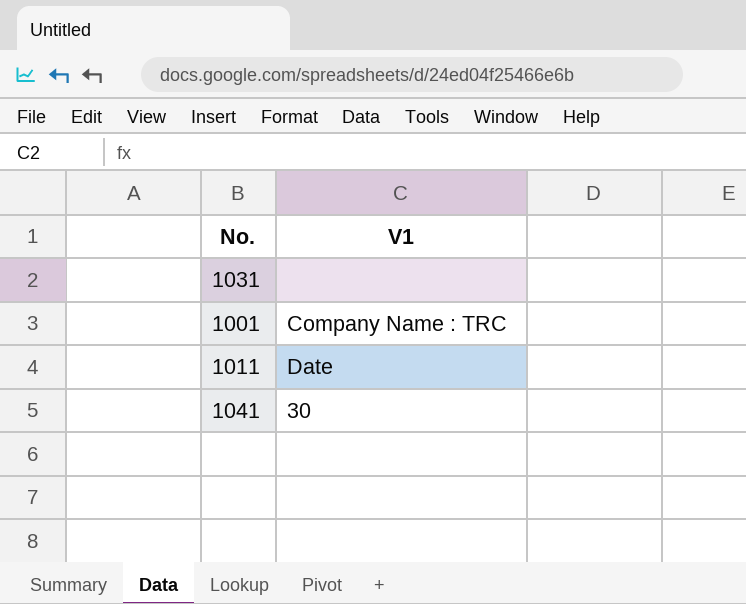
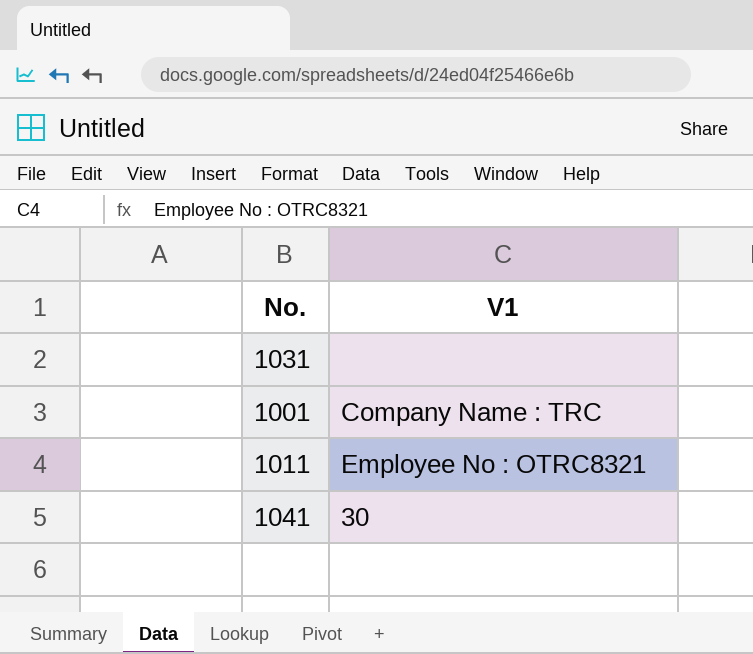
1011 | V1: Date -> Employee No : OTRC8321

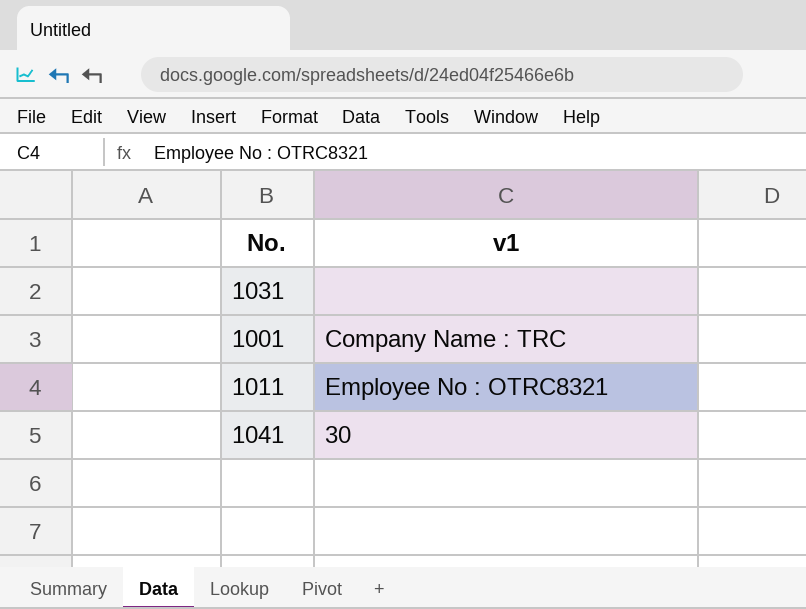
column name: V1 -> v1

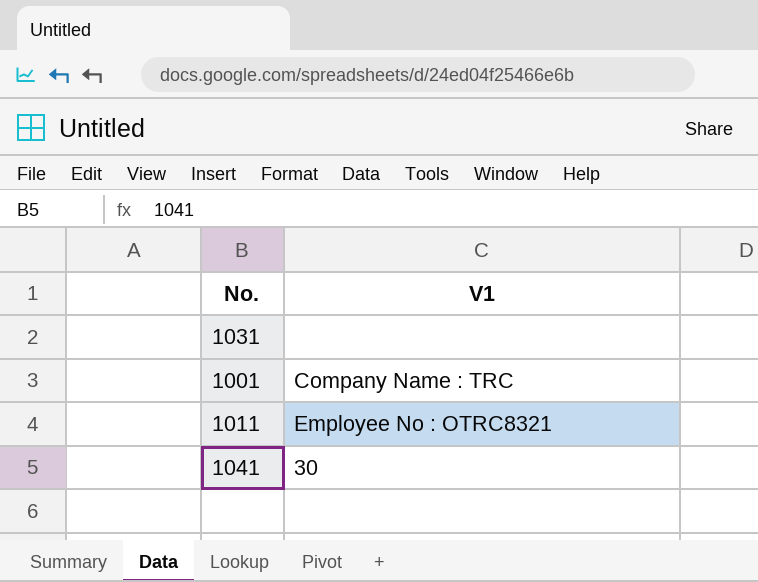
column name: v1 -> V1

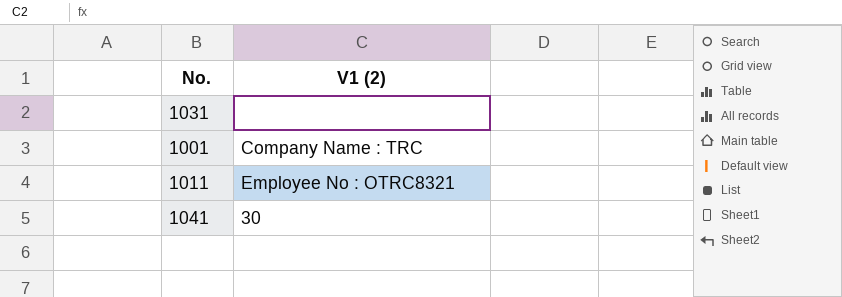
column name: V1 -> V1 (2)

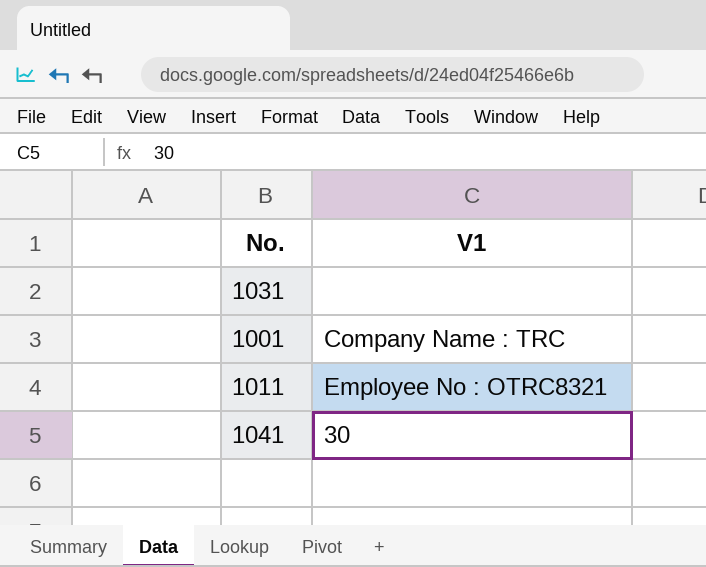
column name: V1 (2) -> V1

